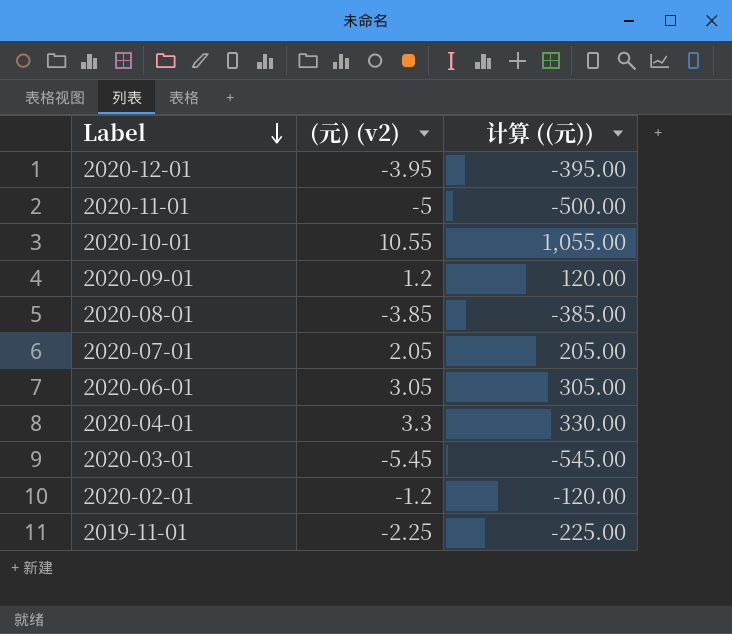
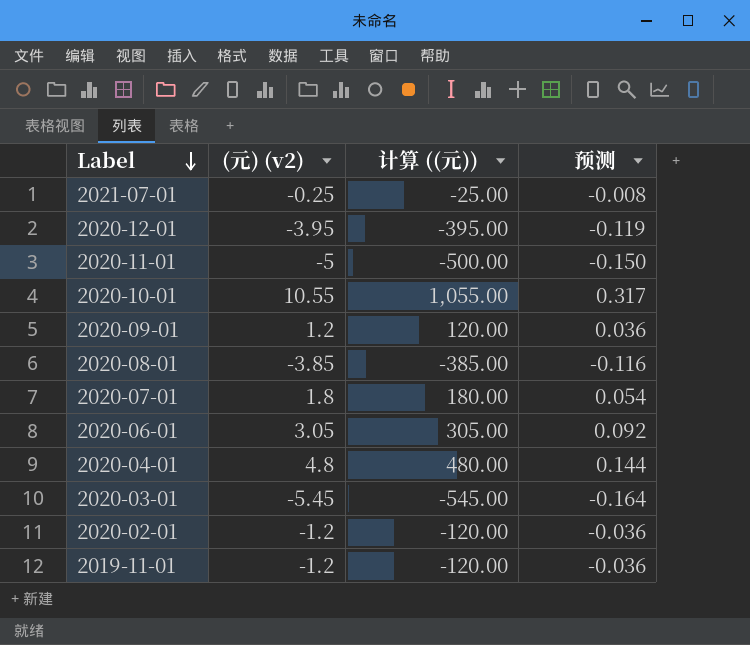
column 预测 | formula: none -> [(元) (v2)] * 0.03
row 2021-07-01: none -> -0.25 | -25.00 | -0.008
2020-07-01 | (元) (v2): 2.05 -> 1.8
2020-07-01 | 计算 ((元)): 205.00 -> 180.00
2020-04-01 | (元) (v2): 3.3 -> 4.8
2020-04-01 | 计算 ((元)): 330.00 -> 480.00
2019-11-01 | (元) (v2): -2.25 -> -1.2
2019-11-01 | 计算 ((元)): -225.00 -> -120.00

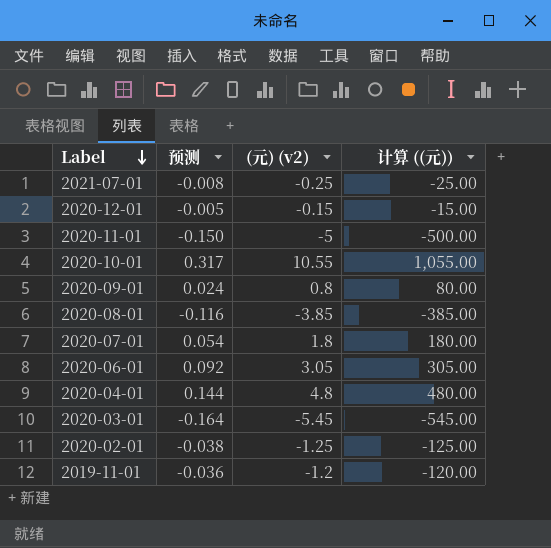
column 预测 | position: 4 -> 2
2020-12-01 | 预测: -0.119 -> -0.005
2020-12-01 | (元) (v2): -3.95 -> -0.15
2020-12-01 | 计算 ((元)): -395.00 -> -15.00
2020-09-01 | 预测: 0.036 -> 0.024
2020-09-01 | (元) (v2): 1.2 -> 0.8
2020-09-01 | 计算 ((元)): 120.00 -> 80.00
2020-02-01 | 预测: -0.036 -> -0.038
2020-02-01 | (元) (v2): -1.2 -> -1.25
2020-02-01 | 计算 ((元)): -120.00 -> -125.00

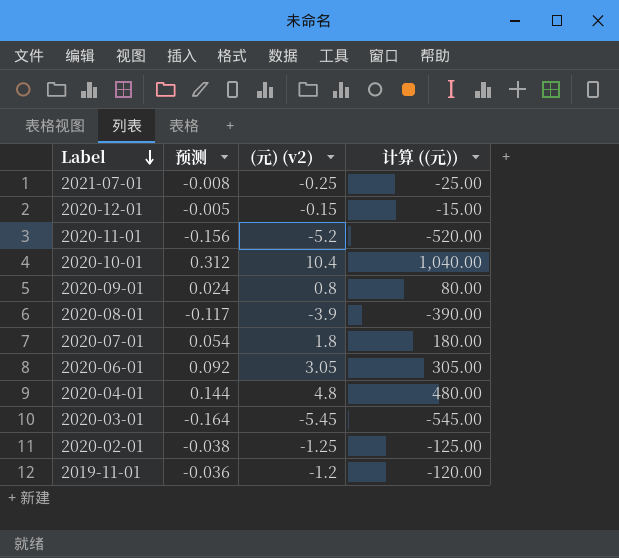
2020-11-01 | 预测: -0.150 -> -0.156
2020-11-01 | (元) (v2): -5 -> -5.2
2020-11-01 | 计算 ((元)): -500.00 -> -520.00
2020-10-01 | 预测: 0.317 -> 0.312
2020-10-01 | (元) (v2): 10.55 -> 10.4
2020-10-01 | 计算 ((元)): 1,055.00 -> 1,040.00
2020-08-01 | 预测: -0.116 -> -0.117
2020-08-01 | (元) (v2): -3.85 -> -3.9
2020-08-01 | 计算 ((元)): -385.00 -> -390.00

